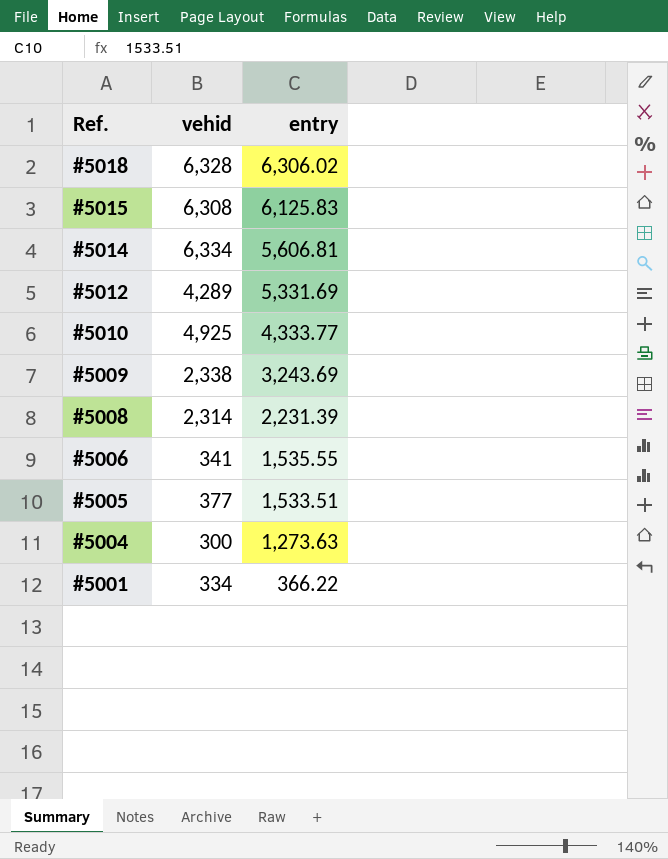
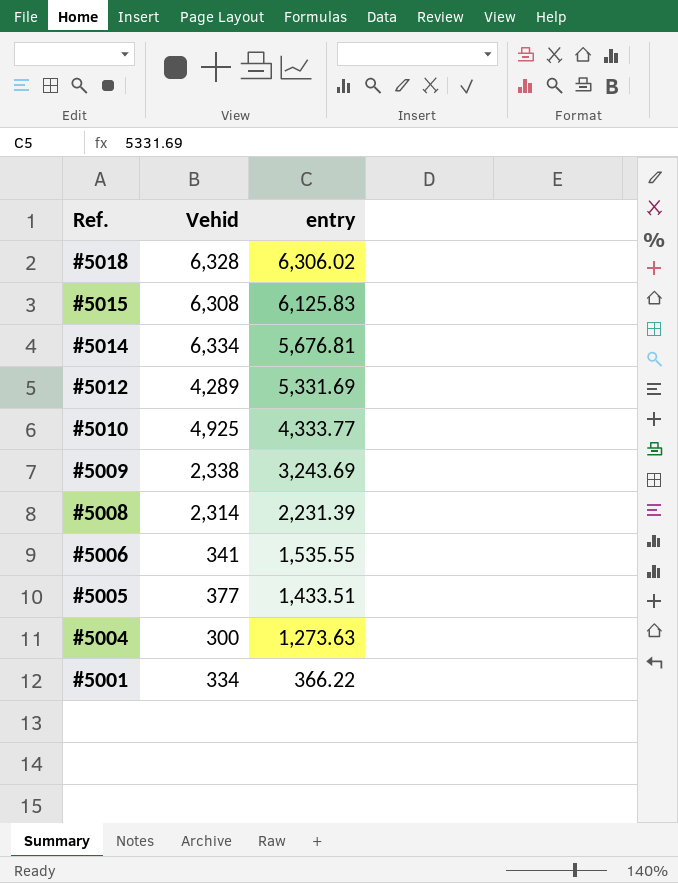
column name: vehid -> Vehid
#5014 | entry: 5,606.81 -> 5,676.81
#5005 | entry: 1,533.51 -> 1,433.51

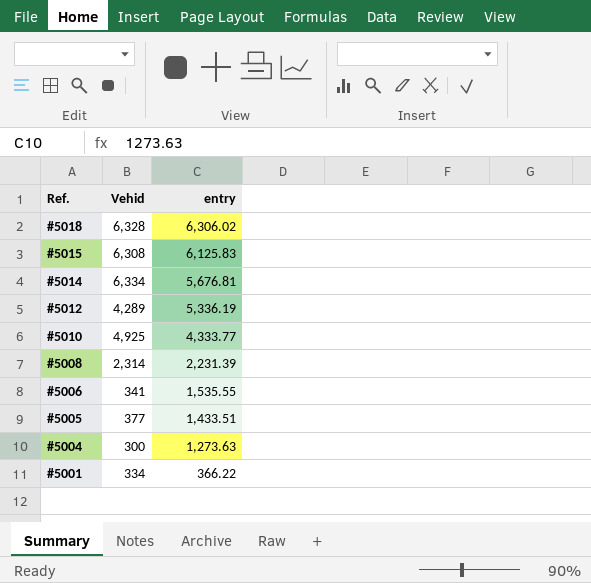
row #5009: 2,338 | 3,243.69 -> none
#5012 | entry: 5,331.69 -> 5,336.19

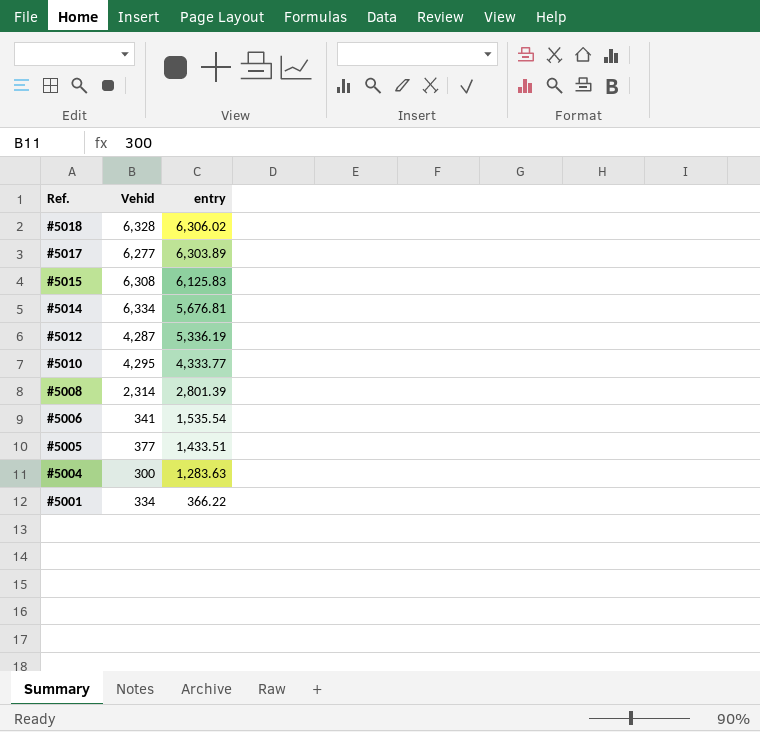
row #5017: none -> 6,277 | 6,303.89
#5012 | Vehid: 4,289 -> 4,287
#5010 | Vehid: 4,925 -> 4,295
#5008 | entry: 2,231.39 -> 2,801.39
#5006 | entry: 1,535.55 -> 1,535.54
#5004 | entry: 1,273.63 -> 1,283.63

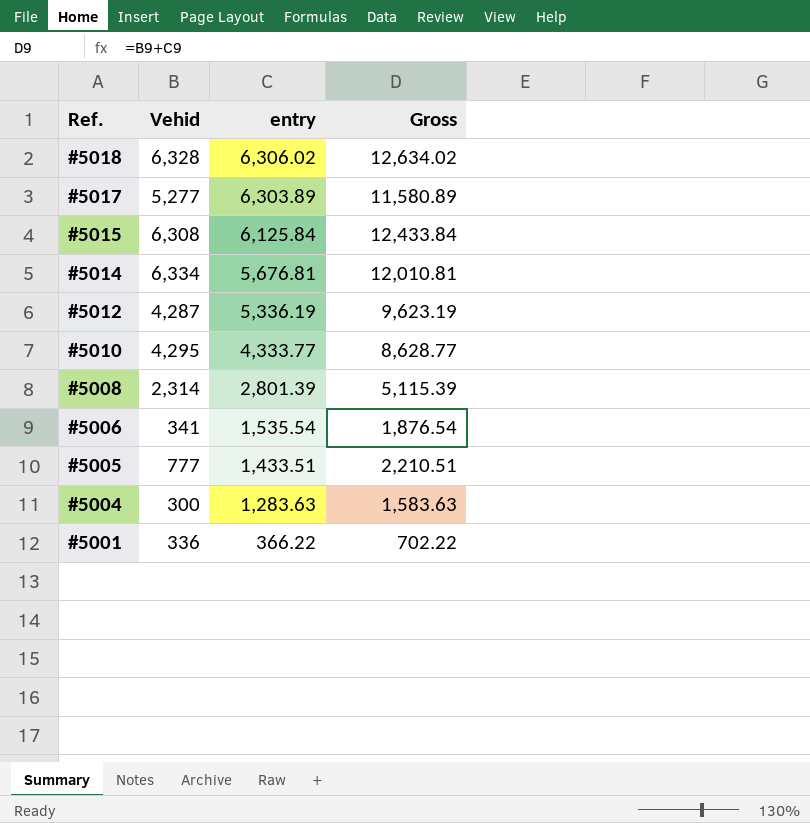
column Gross | formula: none -> [Vehid] + [entry]
#5017 | Vehid: 6,277 -> 5,277
#5015 | entry: 6,125.83 -> 6,125.84
#5005 | Vehid: 377 -> 777
#5001 | Vehid: 334 -> 336

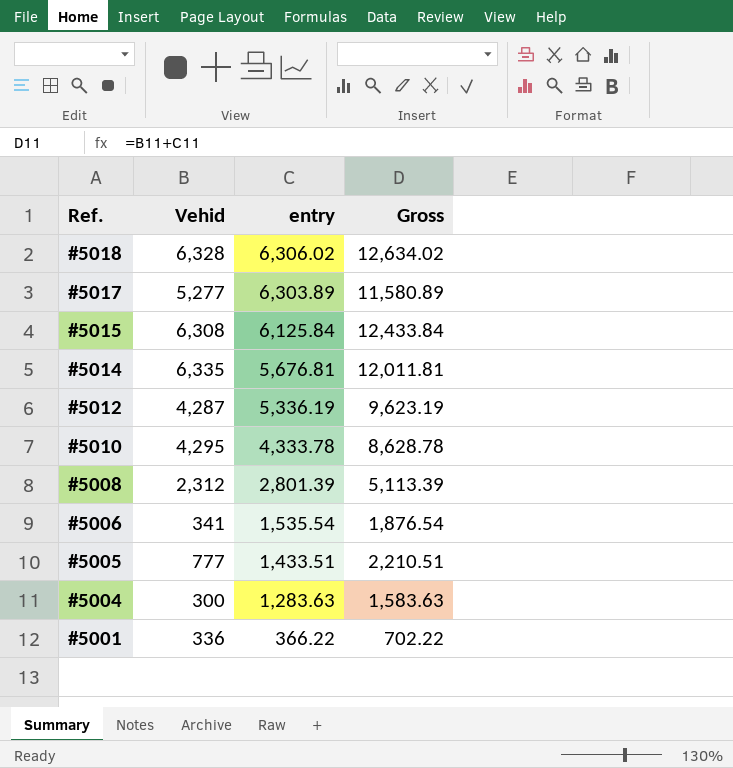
#5014 | Vehid: 6,334 -> 6,335
#5014 | Gross: 12,010.81 -> 12,011.81
#5010 | entry: 4,333.77 -> 4,333.78
#5010 | Gross: 8,628.77 -> 8,628.78
#5008 | Vehid: 2,314 -> 2,312
#5008 | Gross: 5,115.39 -> 5,113.39

